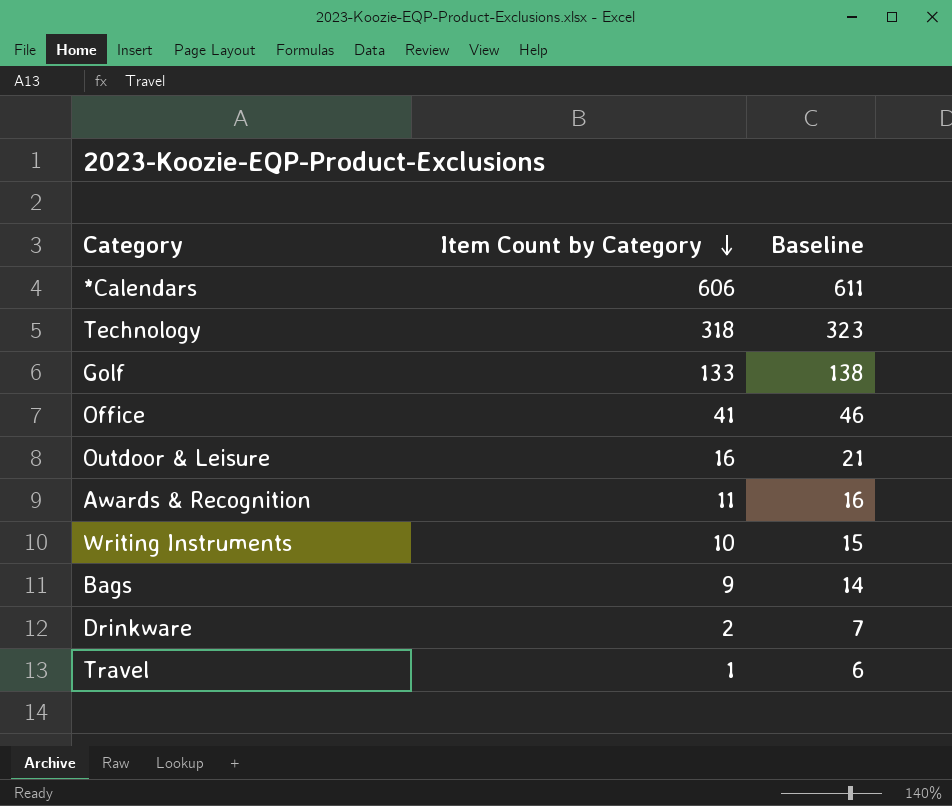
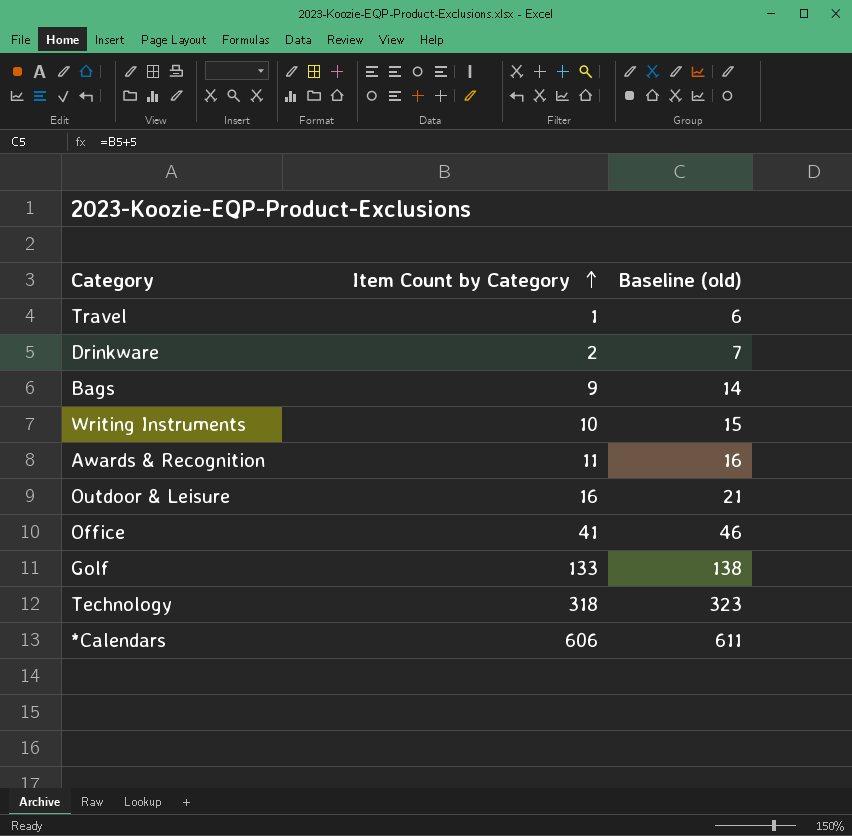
row order: Item Count by Category descending -> Item Count by Category ascending
column name: Baseline -> Baseline (old)

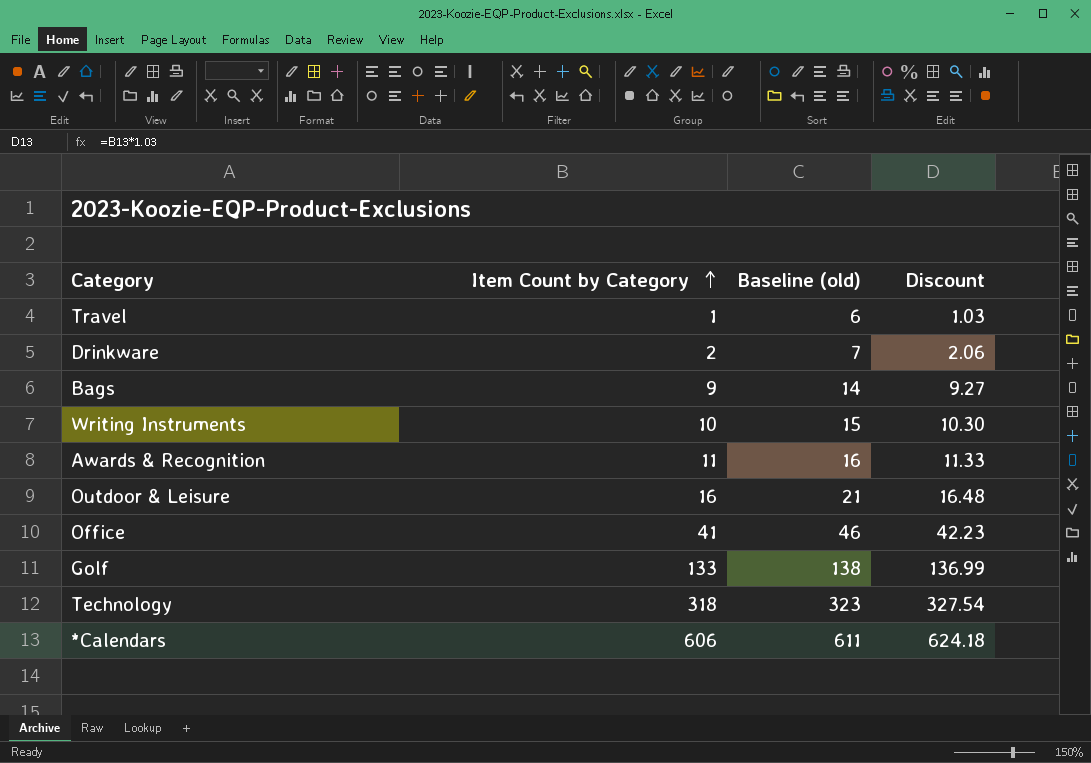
column Discount | formula: none -> [Item Count by Category] * 1.03

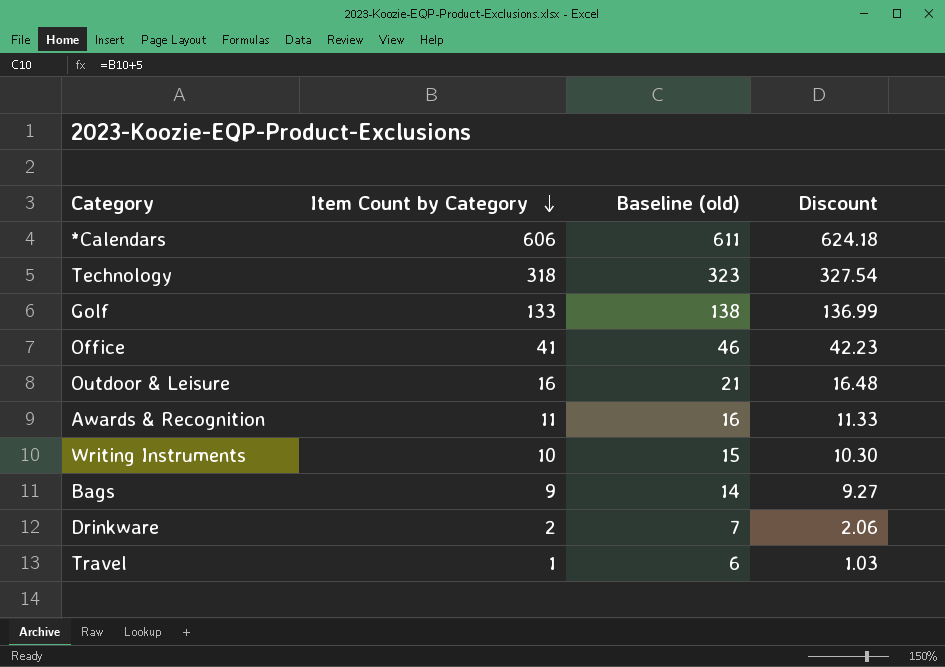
row order: Item Count by Category ascending -> Item Count by Category descending

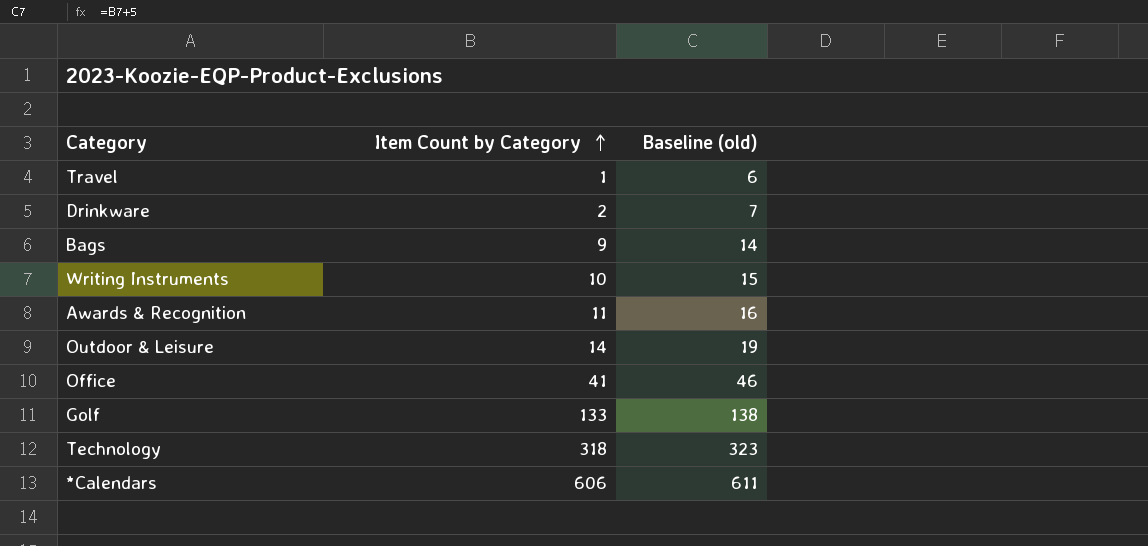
row order: Item Count by Category descending -> Item Count by Category ascending
column Discount | formula: [Item Count by Category] * 1.03 -> none
Outdoor & Leisure | Item Count by Category: 16 -> 14
Outdoor & Leisure | Baseline (old): 21 -> 19

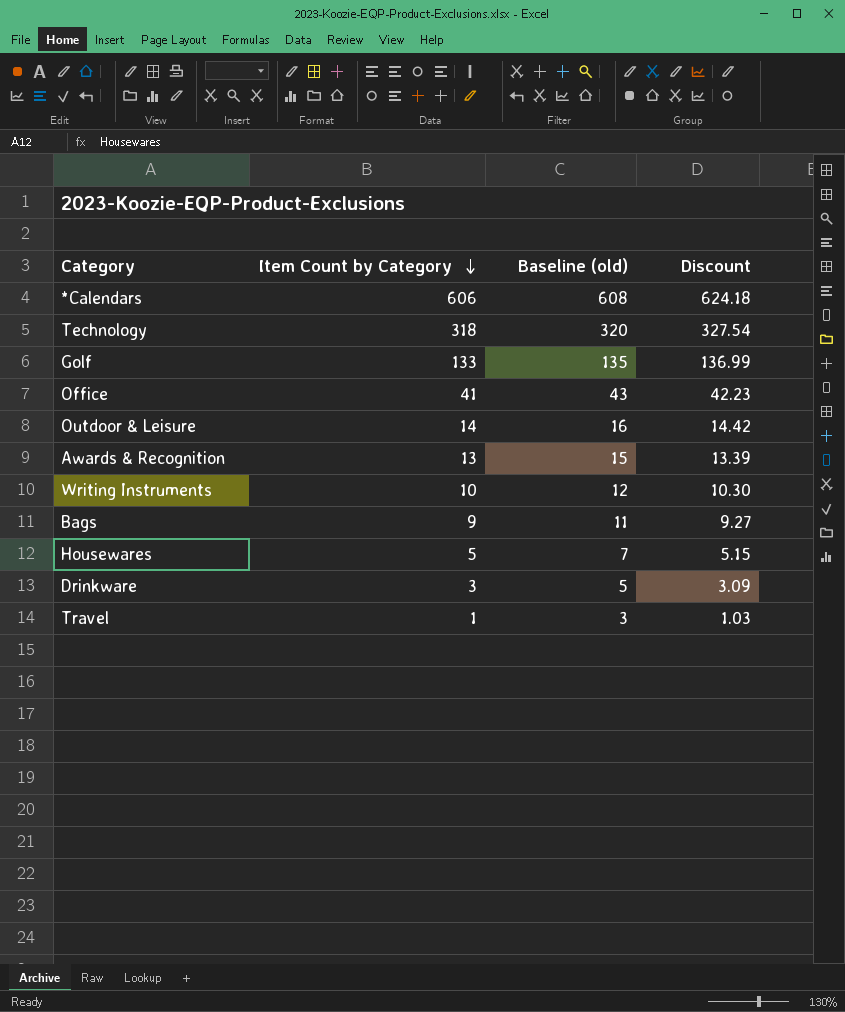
row order: Item Count by Category ascending -> Item Count by Category descending
column Baseline (old) | formula: [Item Count by Category] + 5 -> [Item Count by Category] + 2
column Discount | formula: none -> [Item Count by Category] * 1.03
Awards & Recognition | Item Count by Category: 11 -> 13
row Housewares: none -> 5 | 7 | 5.15
Drinkware | Item Count by Category: 2 -> 3

